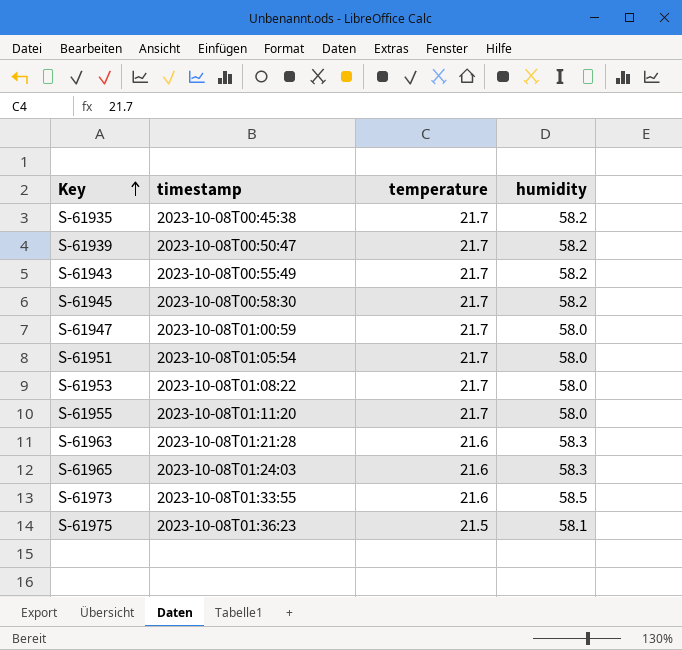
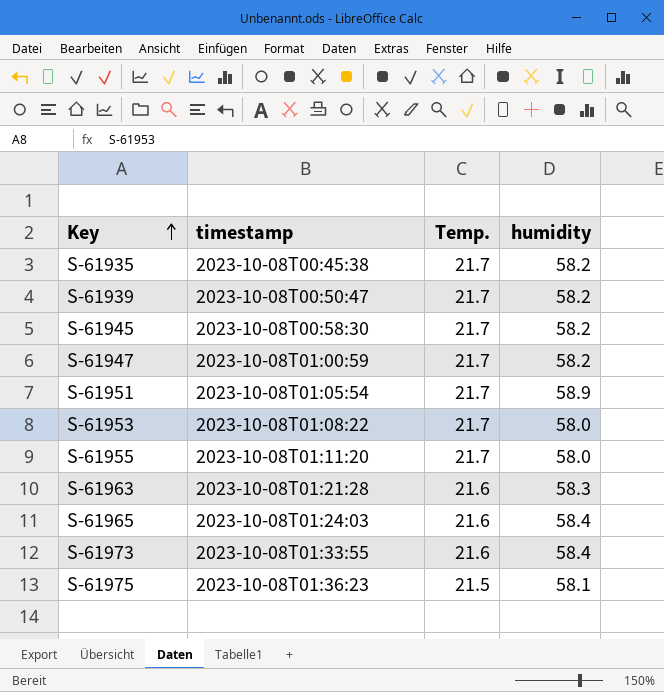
column name: temperature -> Temp.
row S-61943: 2023-10-08T00:55:49 | 21.7 | 58.2 -> none
S-61947 | humidity: 58.0 -> 58.2
S-61951 | humidity: 58.0 -> 58.9
S-61965 | humidity: 58.3 -> 58.4
S-61973 | humidity: 58.5 -> 58.4

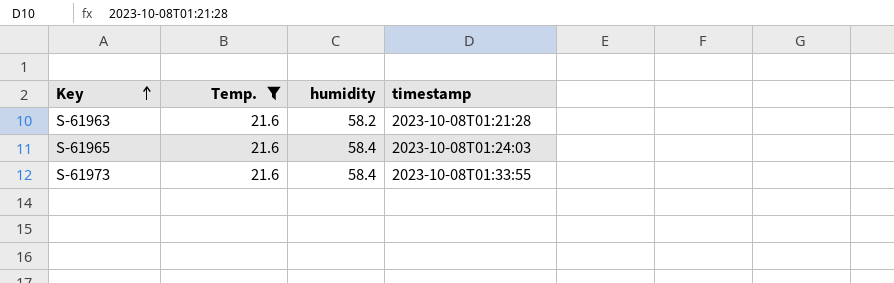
filter: none -> Temp. = 21.6
column timestamp | position: 2 -> 4
S-61963 | humidity: 58.3 -> 58.2

